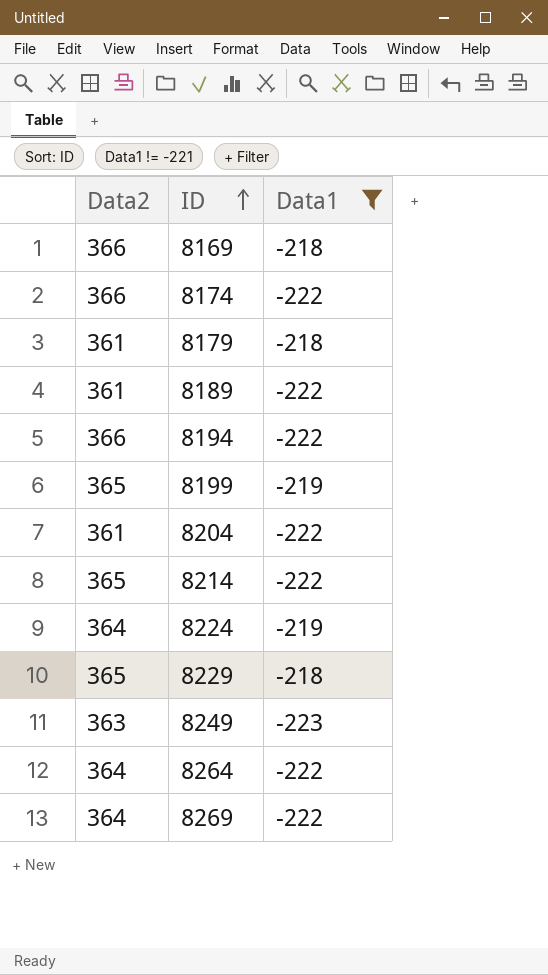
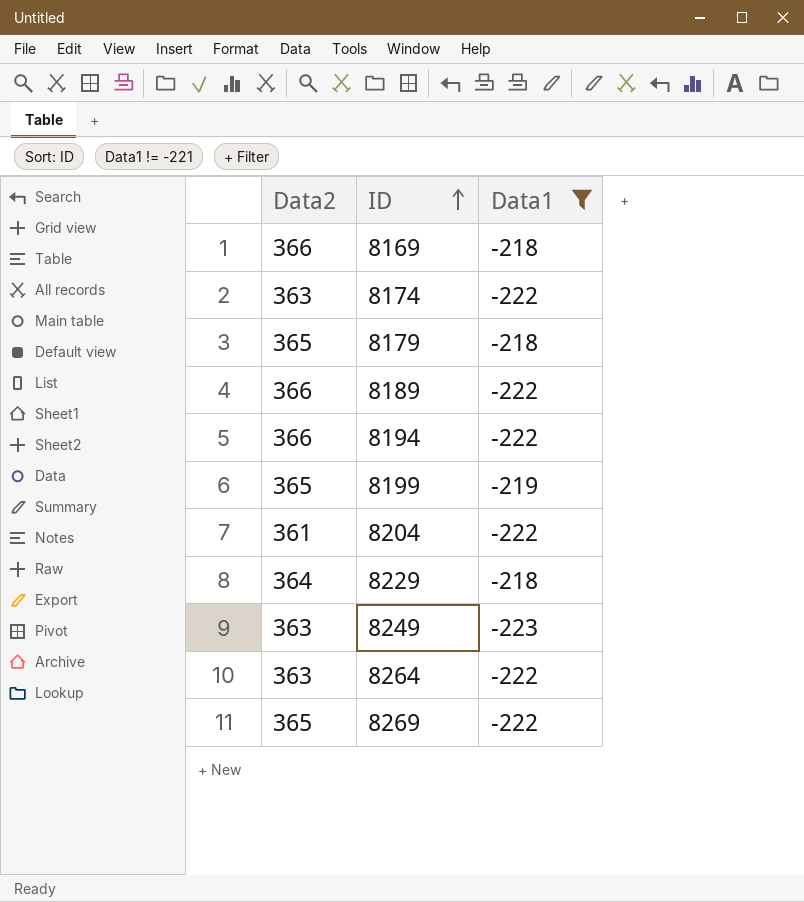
row 8214: 365 | -222 -> none
row 8224: 364 | -219 -> none
8174 | Data2: 366 -> 363
8179 | Data2: 361 -> 365
8189 | Data2: 361 -> 366
8229 | Data2: 365 -> 364
8264 | Data2: 364 -> 363
8269 | Data2: 364 -> 365

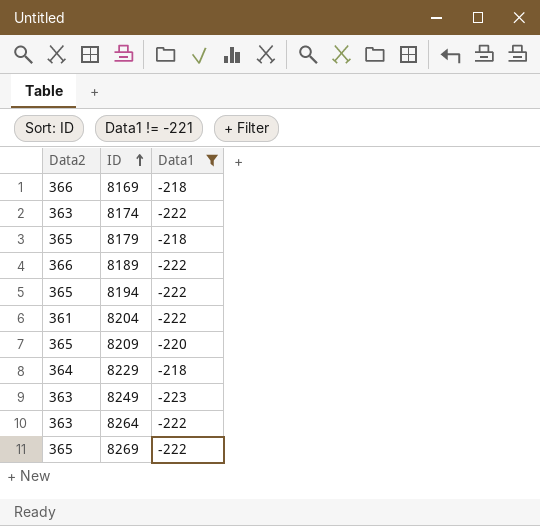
row 8199: 365 | -219 -> none
8194 | Data2: 366 -> 365
row 8209: none -> 365 | -220

